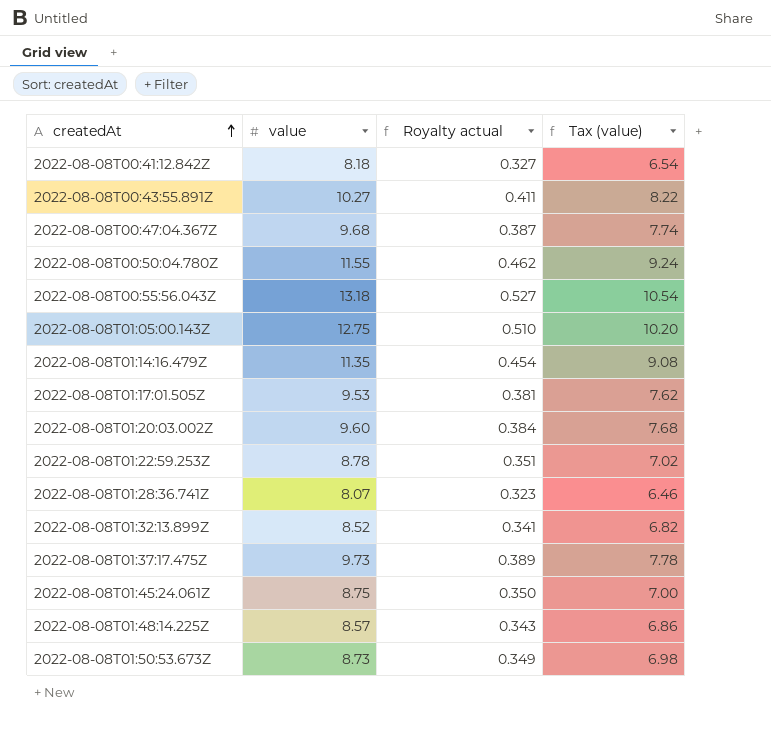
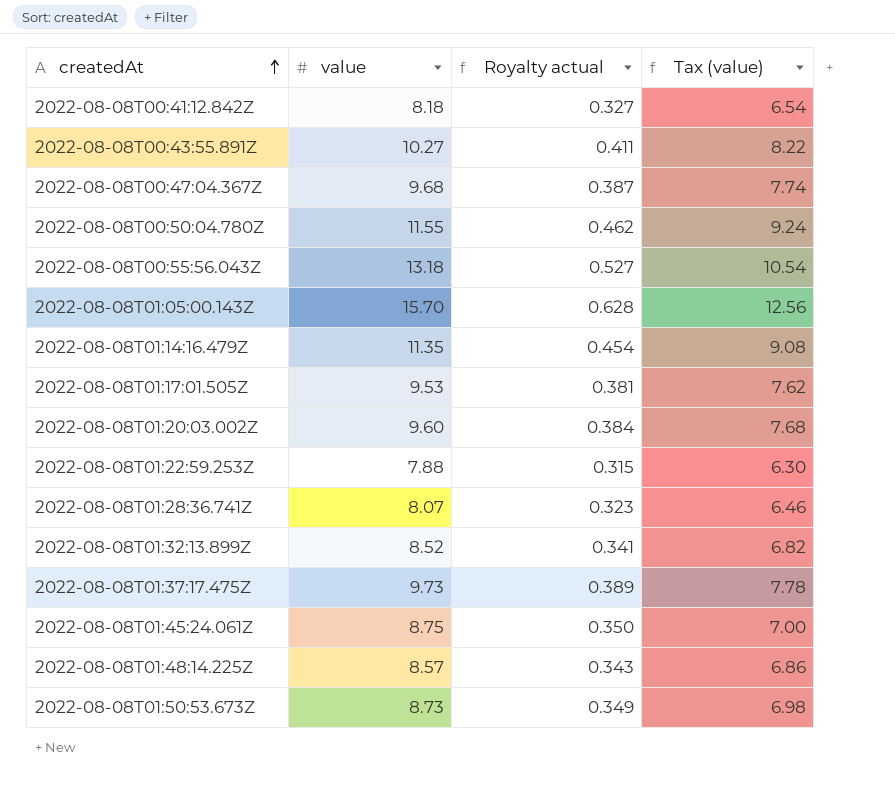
2022-08-08T01:05:00.143Z | value: 12.75 -> 15.70
2022-08-08T01:05:00.143Z | Royalty actual: 0.510 -> 0.628
2022-08-08T01:05:00.143Z | Tax (value): 10.20 -> 12.56
2022-08-08T01:22:59.253Z | value: 8.78 -> 7.88
2022-08-08T01:22:59.253Z | Royalty actual: 0.351 -> 0.315
2022-08-08T01:22:59.253Z | Tax (value): 7.02 -> 6.30

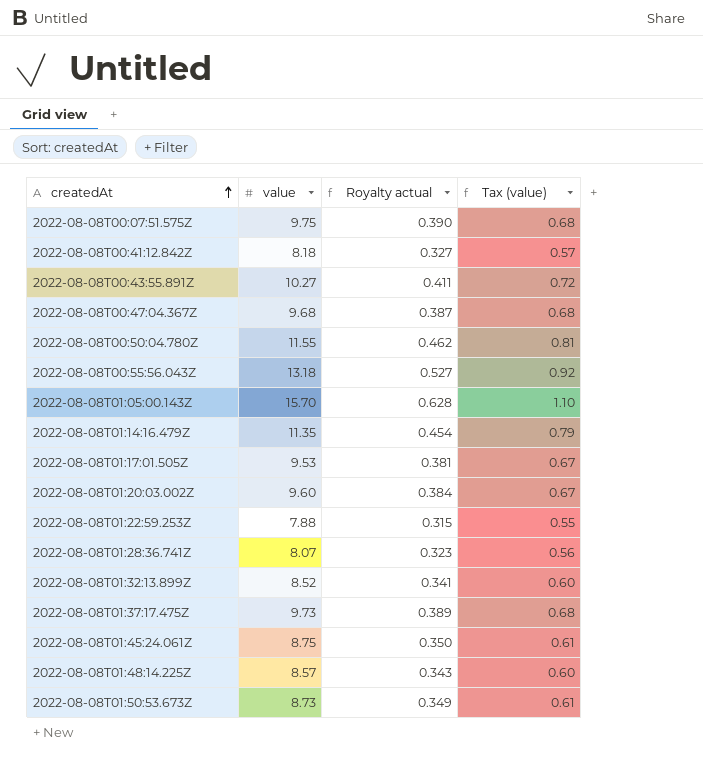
column Tax (value) | formula: [value] * 0.8 -> [value] * 0.07
row 2022-08-08T00:07:51.575Z: none -> 9.75 | 0.390 | 0.68

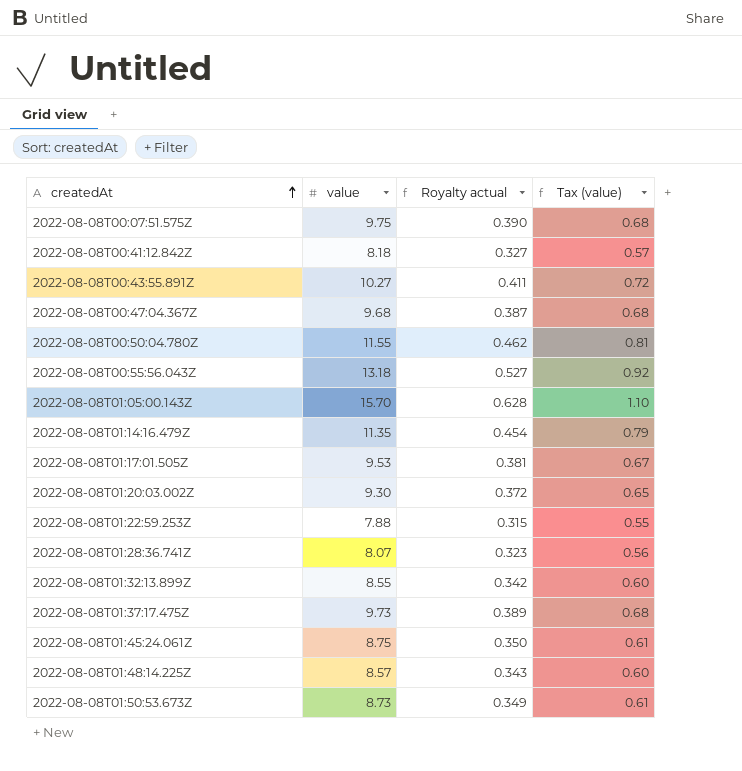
2022-08-08T01:20:03.002Z | value: 9.60 -> 9.30
2022-08-08T01:20:03.002Z | Royalty actual: 0.384 -> 0.372
2022-08-08T01:20:03.002Z | Tax (value): 0.67 -> 0.65
2022-08-08T01:32:13.899Z | value: 8.52 -> 8.55
2022-08-08T01:32:13.899Z | Royalty actual: 0.341 -> 0.342

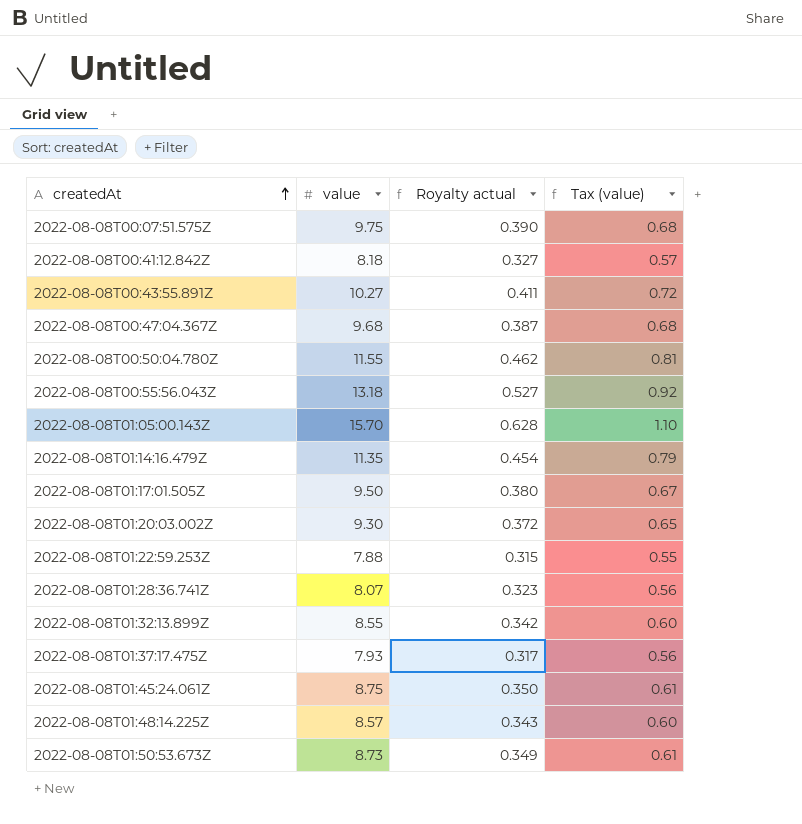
2022-08-08T01:17:01.505Z | value: 9.53 -> 9.50
2022-08-08T01:17:01.505Z | Royalty actual: 0.381 -> 0.380
2022-08-08T01:37:17.475Z | value: 9.73 -> 7.93
2022-08-08T01:37:17.475Z | Royalty actual: 0.389 -> 0.317
2022-08-08T01:37:17.475Z | Tax (value): 0.68 -> 0.56

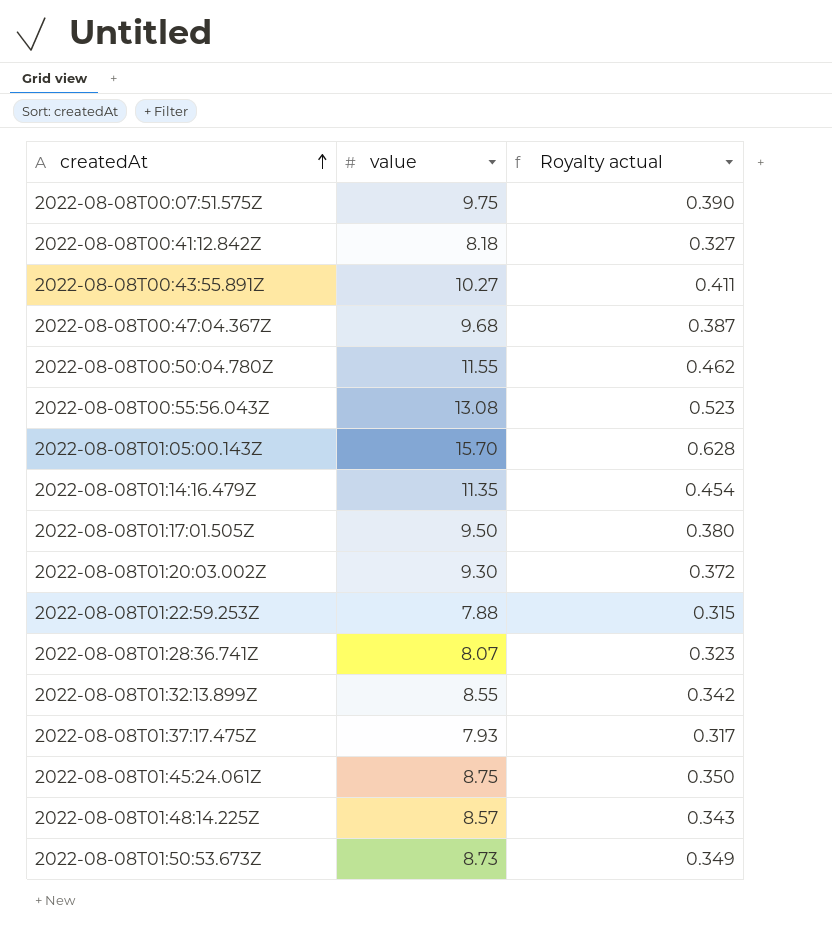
column Tax (value) | formula: [value] * 0.07 -> none
2022-08-08T00:55:56.043Z | value: 13.18 -> 13.08
2022-08-08T00:55:56.043Z | Royalty actual: 0.527 -> 0.523

